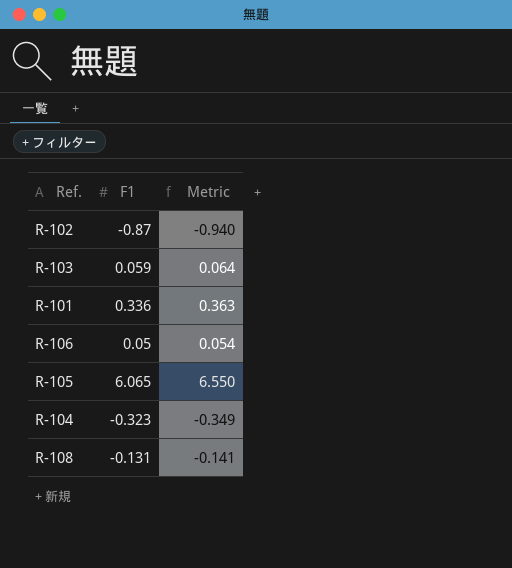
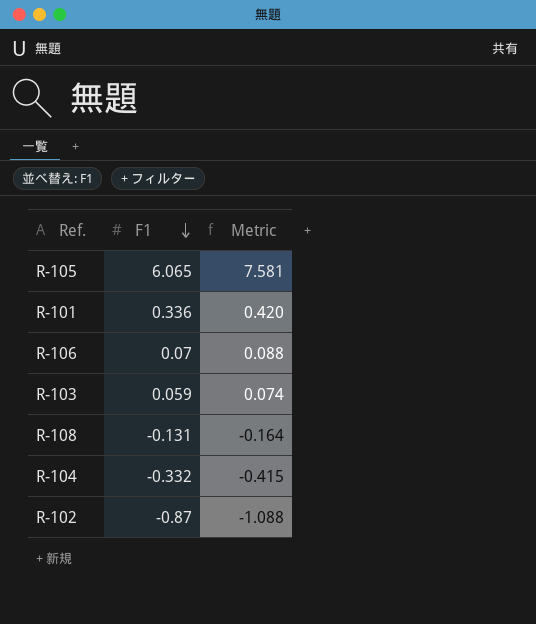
row order: none -> F1 descending
column Metric | formula: [F1] * 1.08 -> [F1] * 1.25
R-106 | F1: 0.05 -> 0.07
R-104 | F1: -0.323 -> -0.332

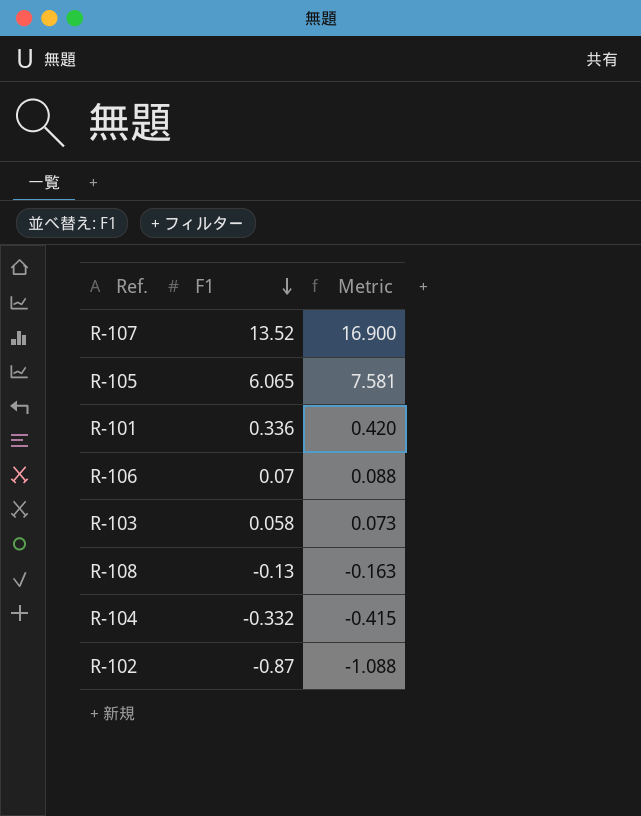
row R-107: none -> 13.52 | 16.900
R-103 | F1: 0.059 -> 0.058
R-103 | Metric: 0.074 -> 0.073
R-108 | F1: -0.131 -> -0.13
R-108 | Metric: -0.164 -> -0.163

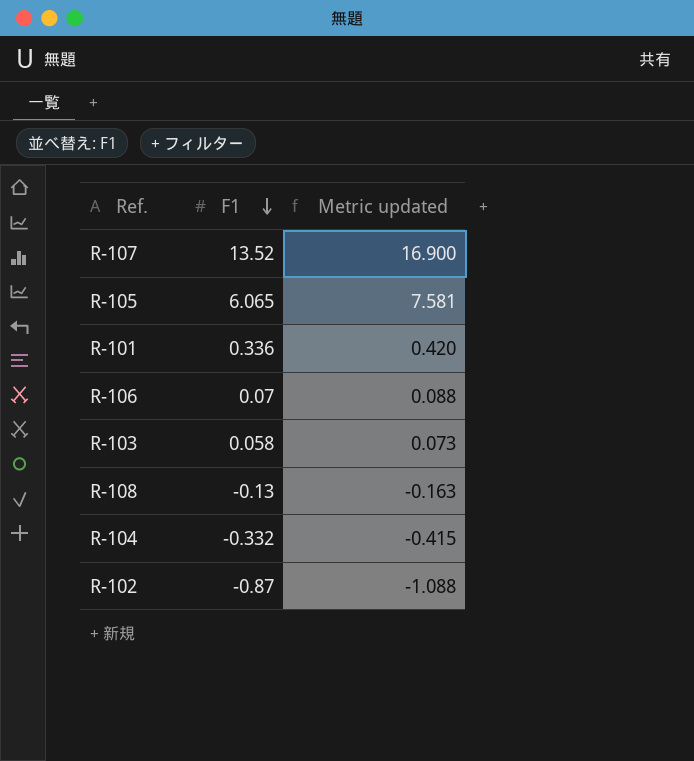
column name: Metric -> Metric updated

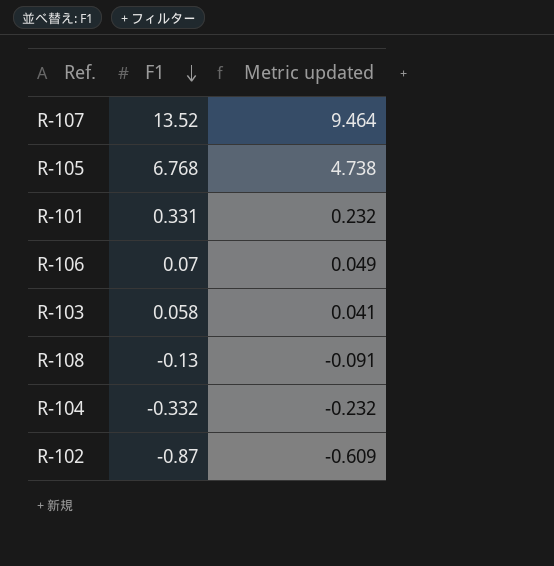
column Metric updated | formula: [F1] * 1.25 -> [F1] * 0.7
R-105 | F1: 6.065 -> 6.768
R-101 | F1: 0.336 -> 0.331

